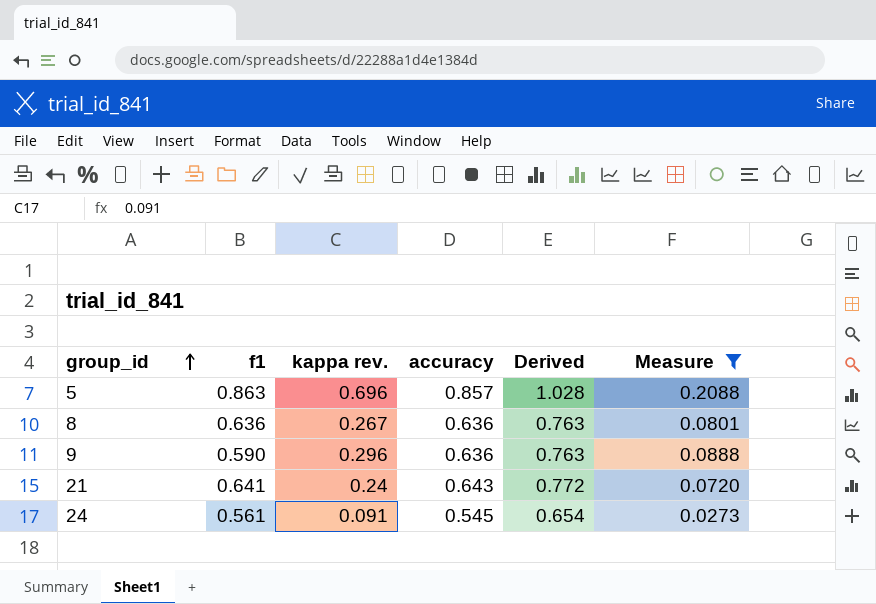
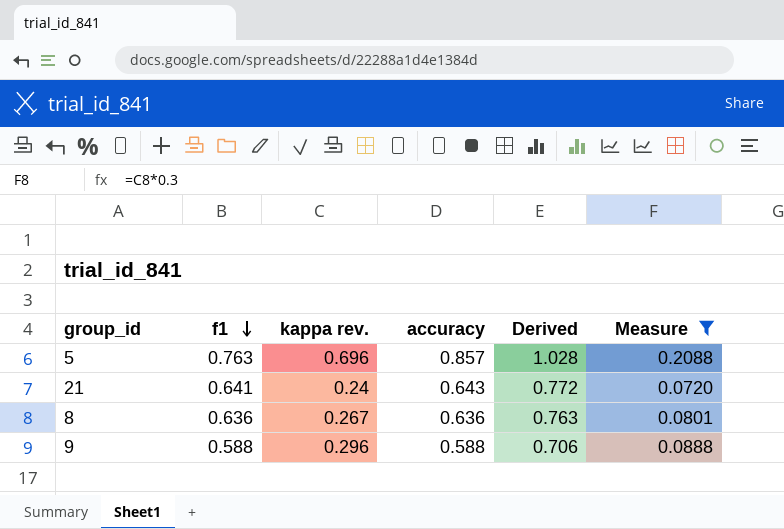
row order: group_id ascending -> f1 descending
row 24: 0.561 | 0.091 | 0.545 | 0.654 | 0.0273 -> none
5 | f1: 0.863 -> 0.763
9 | f1: 0.590 -> 0.588
9 | accuracy: 0.636 -> 0.588
9 | Derived: 0.763 -> 0.706

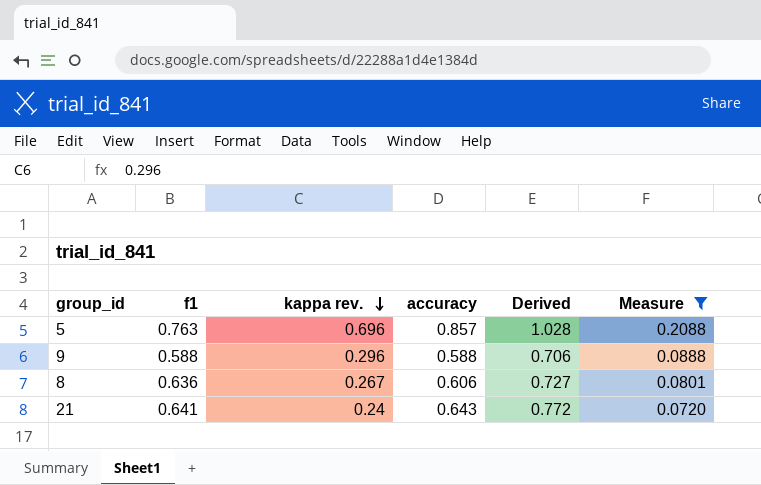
row order: f1 descending -> kappa rev. descending
8 | accuracy: 0.636 -> 0.606
8 | Derived: 0.763 -> 0.727

